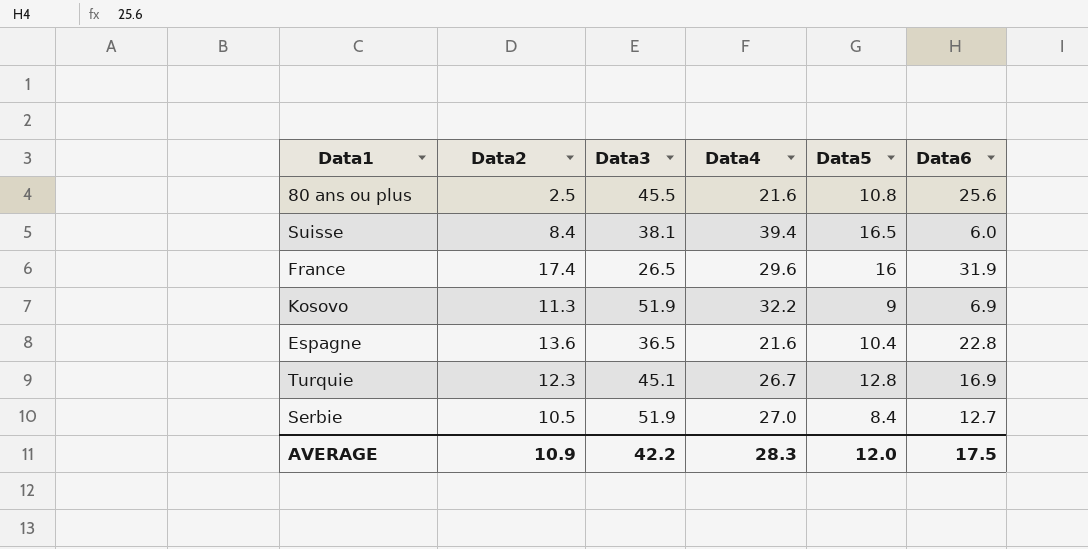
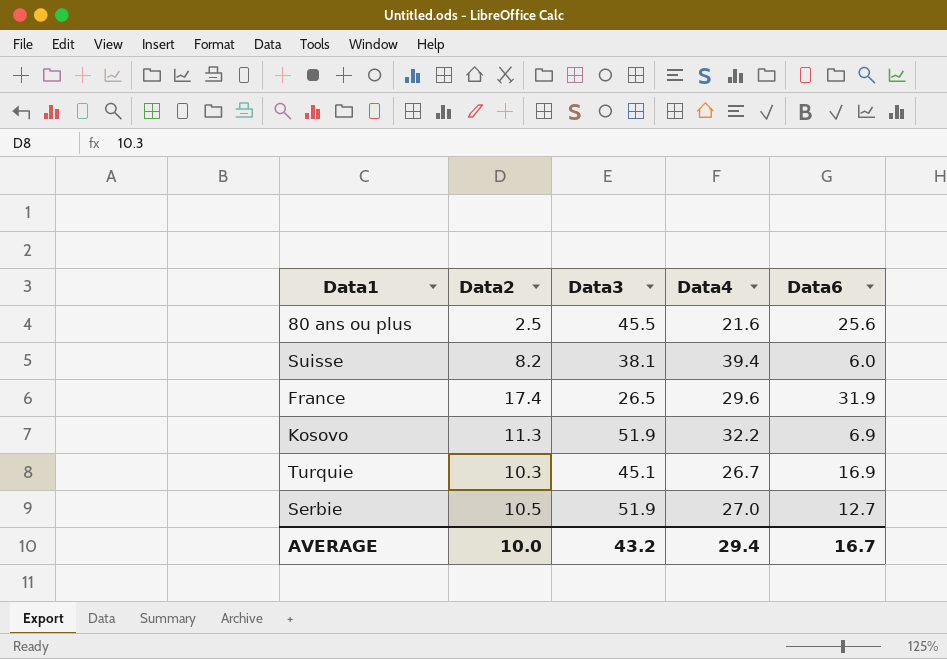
column Data5 | position: 5 -> none
row Espagne: 13.6 | 36.5 | 21.6 | 10.4 | 22.8 -> none
Suisse | Data2: 8.4 -> 8.2
Turquie | Data2: 12.3 -> 10.3
AVERAGE | Data2: 10.9 -> 10.0
AVERAGE | Data3: 42.2 -> 43.2
AVERAGE | Data4: 28.3 -> 29.4
AVERAGE | Data6: 17.5 -> 16.7

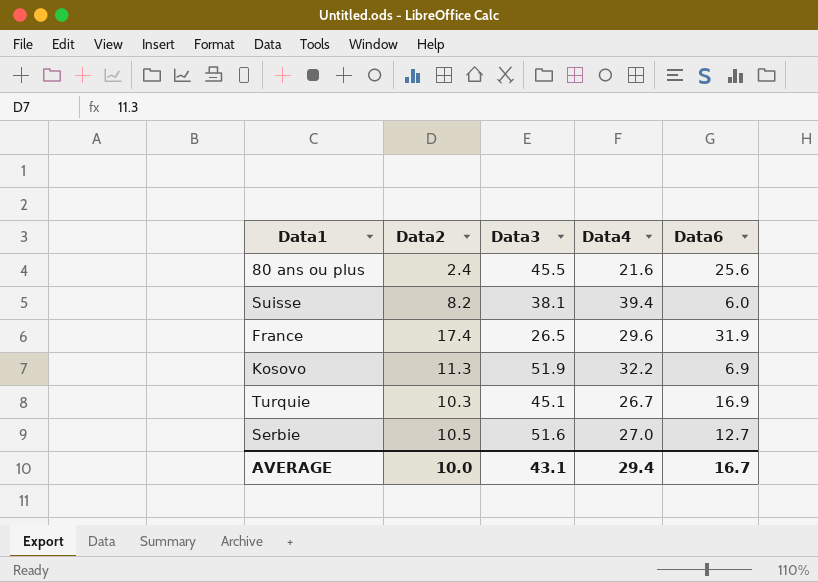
80 ans ou plus | Data2: 2.5 -> 2.4
Serbie | Data3: 51.9 -> 51.6
AVERAGE | Data3: 43.2 -> 43.1

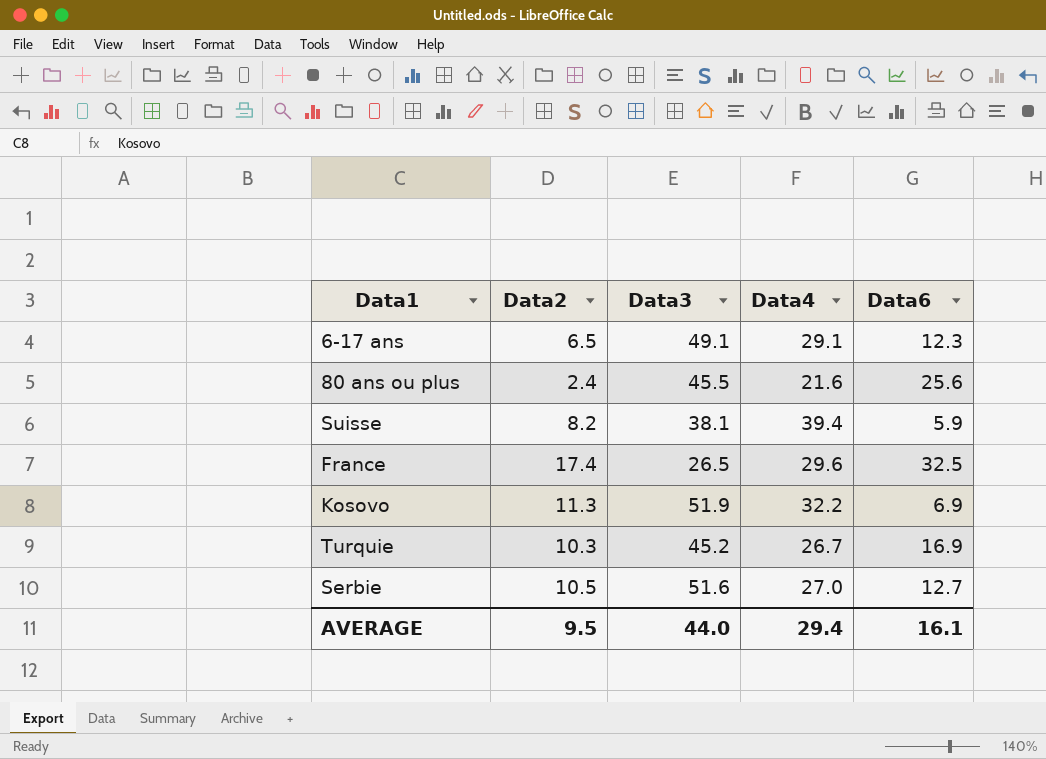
row 6-17 ans: none -> 6.5 | 49.1 | 29.1 | 12.3
Suisse | Data6: 6.0 -> 5.9
France | Data6: 31.9 -> 32.5
Turquie | Data3: 45.1 -> 45.2
AVERAGE | Data2: 10.0 -> 9.5
AVERAGE | Data3: 43.1 -> 44.0
AVERAGE | Data6: 16.7 -> 16.1

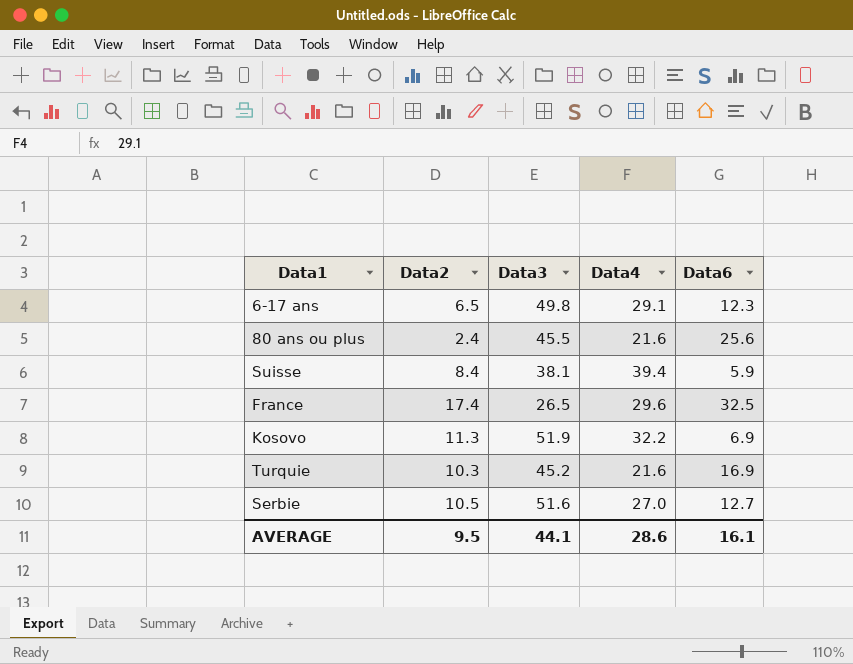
6-17 ans | Data3: 49.1 -> 49.8
Suisse | Data2: 8.2 -> 8.4
Turquie | Data4: 26.7 -> 21.6
AVERAGE | Data3: 44.0 -> 44.1
AVERAGE | Data4: 29.4 -> 28.6

